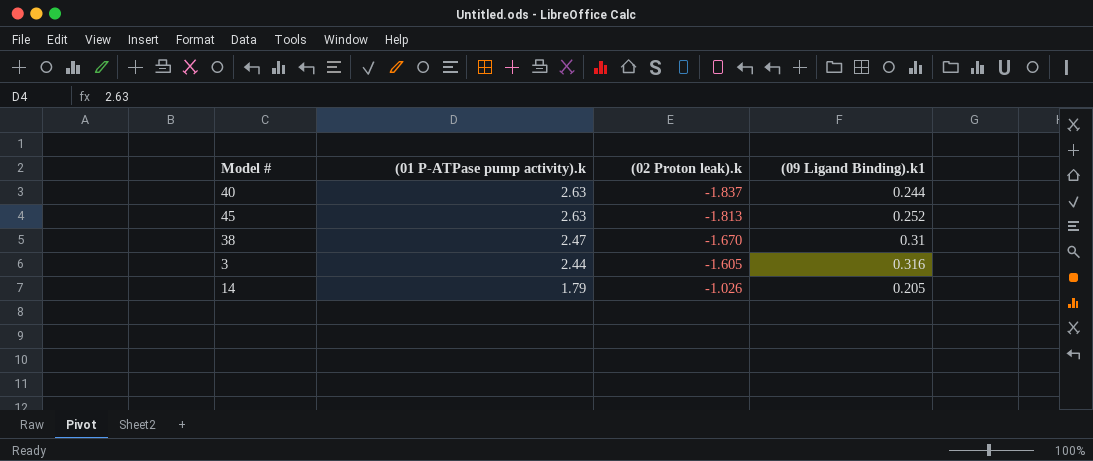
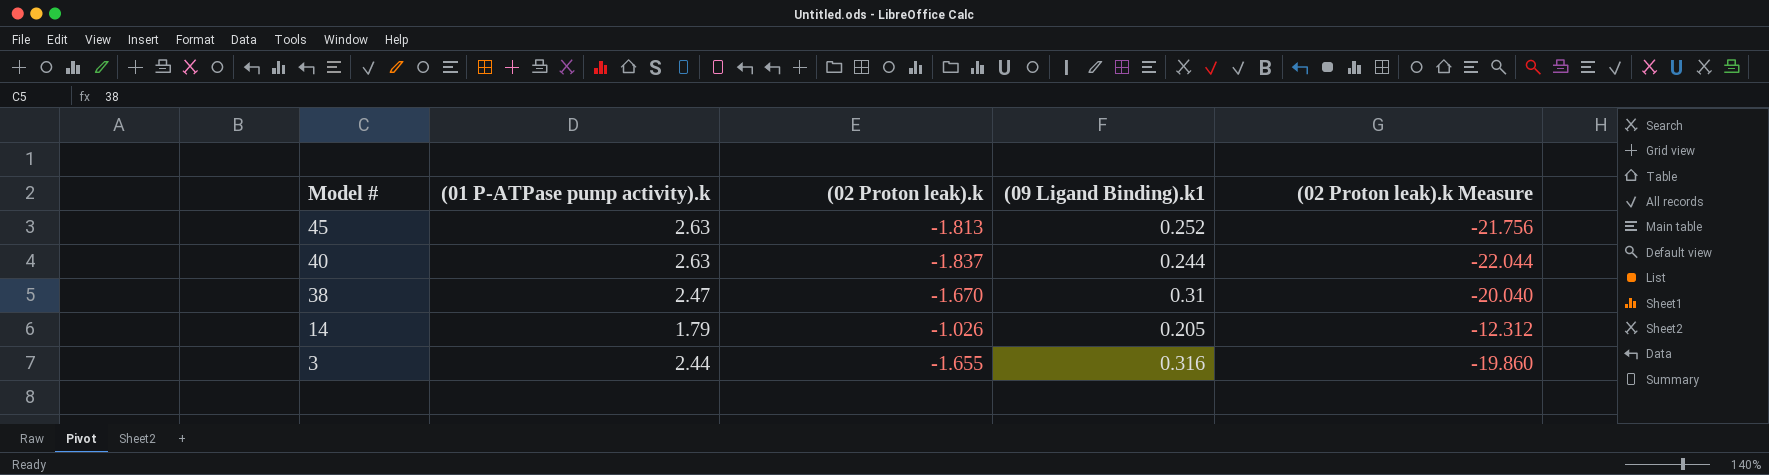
row order: (01 P-ATPase pump activity).k descending -> Model # descending
column (02 Proton leak).k Measure | formula: none -> [(02 Proton leak).k] * 12
3 | (02 Proton leak).k: -1.605 -> -1.655

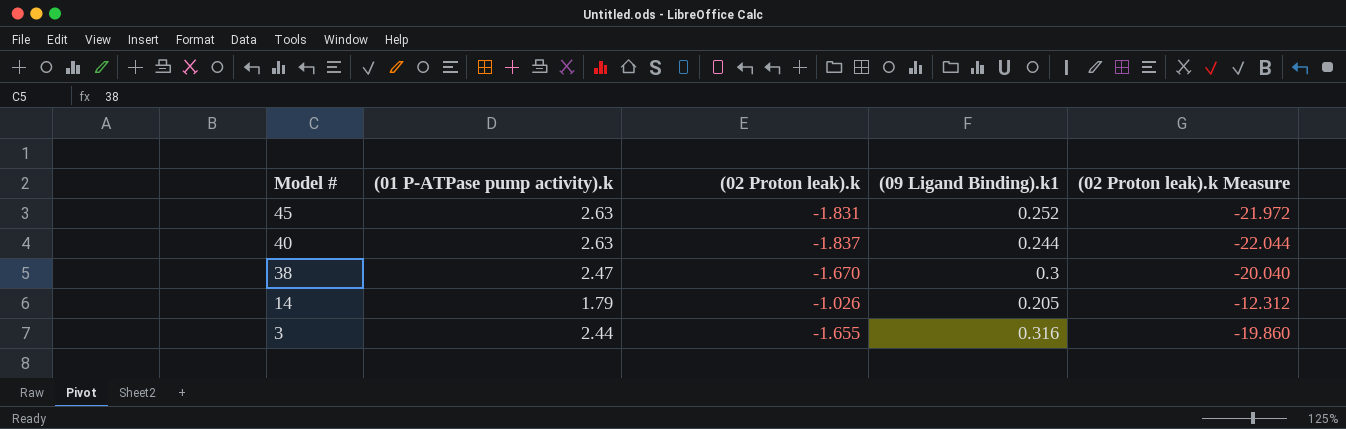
45 | (02 Proton leak).k: -1.813 -> -1.831
45 | (02 Proton leak).k Measure: -21.756 -> -21.972
38 | (09 Ligand Binding).k1: 0.31 -> 0.3

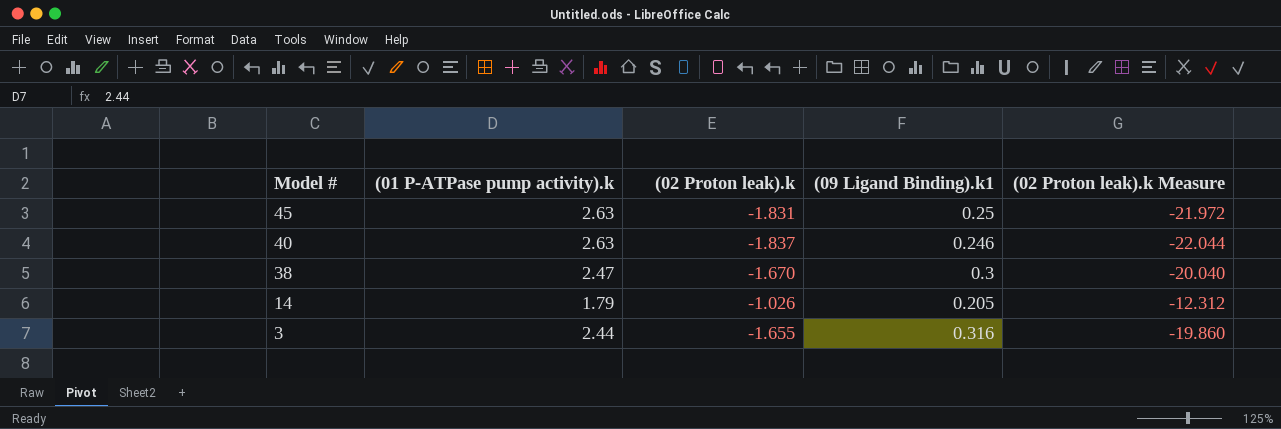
45 | (09 Ligand Binding).k1: 0.252 -> 0.25
40 | (09 Ligand Binding).k1: 0.244 -> 0.246

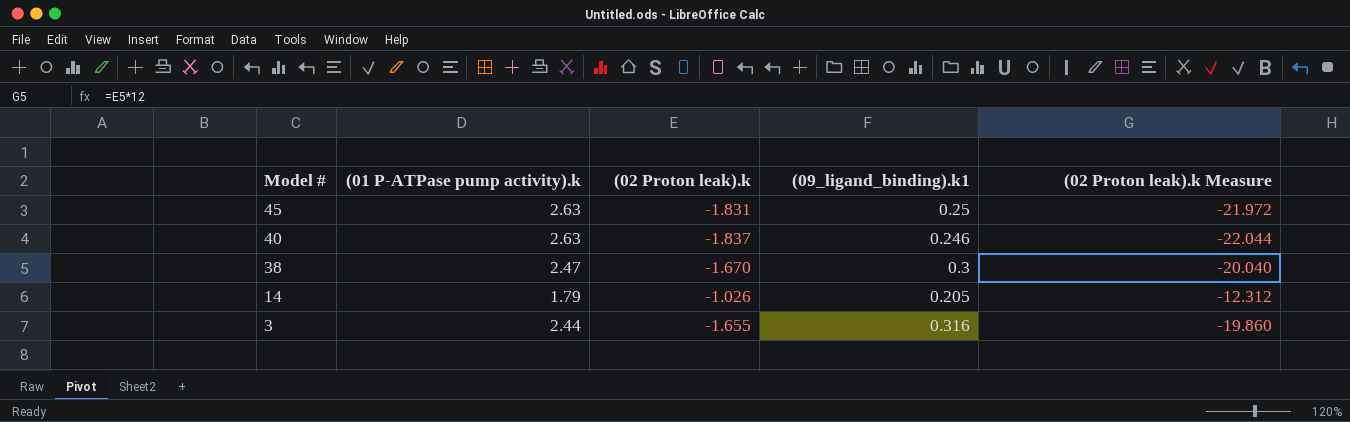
column name: (09 Ligand Binding).k1 -> (09_ligand_binding).k1

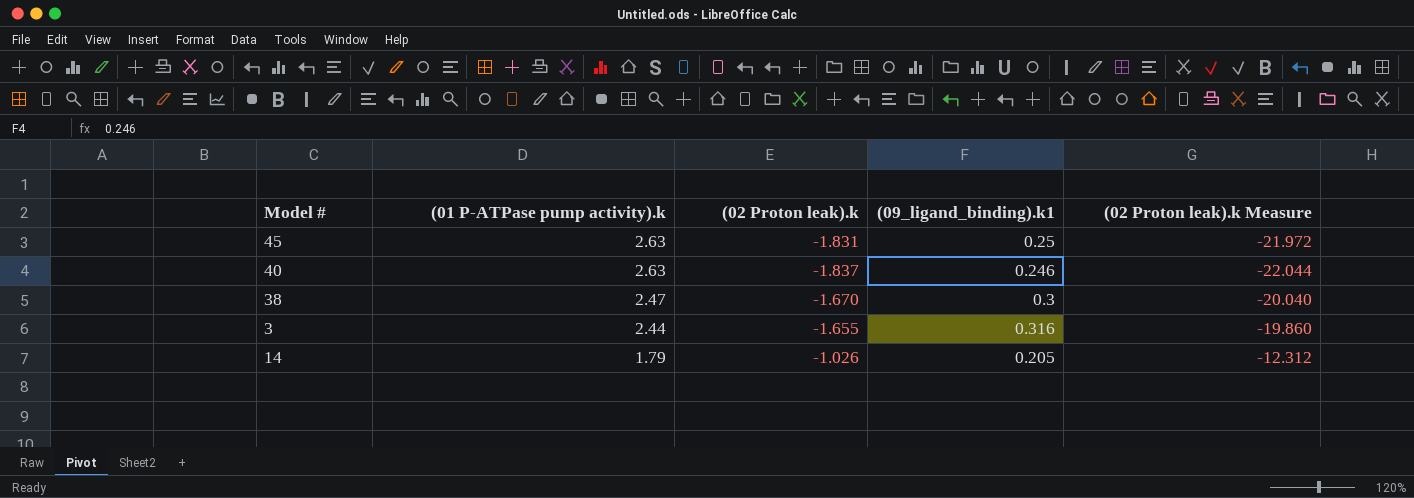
row order: Model # descending -> (01 P-ATPase pump activity).k descending

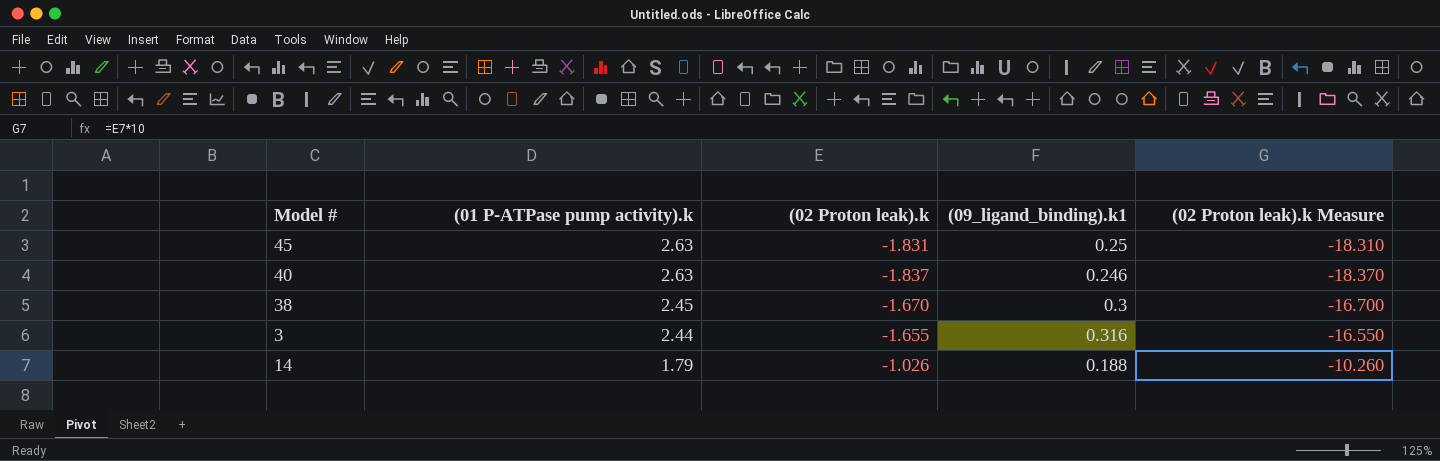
column (02 Proton leak).k Measure | formula: [(02 Proton leak).k] * 12 -> [(02 Proton leak).k] * 10
38 | (01 P-ATPase pump activity).k: 2.47 -> 2.45
14 | (09_ligand_binding).k1: 0.205 -> 0.188

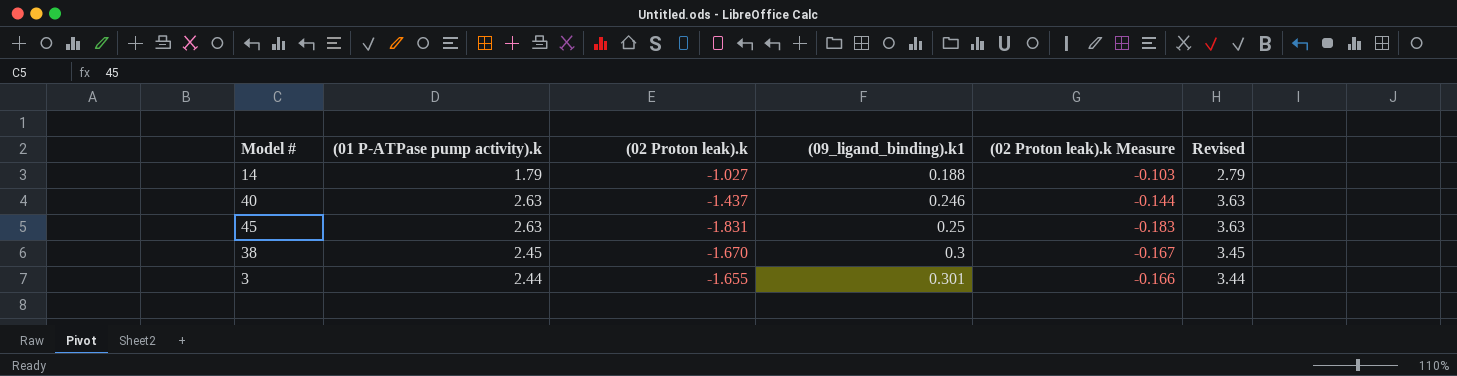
row order: (01 P-ATPase pump activity).k descending -> (09_ligand_binding).k1 ascending
column (02 Proton leak).k Measure | formula: [(02 Proton leak).k] * 10 -> [(02 Proton leak).k] * 0.1
column Revised | formula: none -> [(01 P-ATPase pump activity).k] + 1
14 | (02 Proton leak).k: -1.026 -> -1.027
40 | (02 Proton leak).k: -1.837 -> -1.437
3 | (09_ligand_binding).k1: 0.316 -> 0.301

